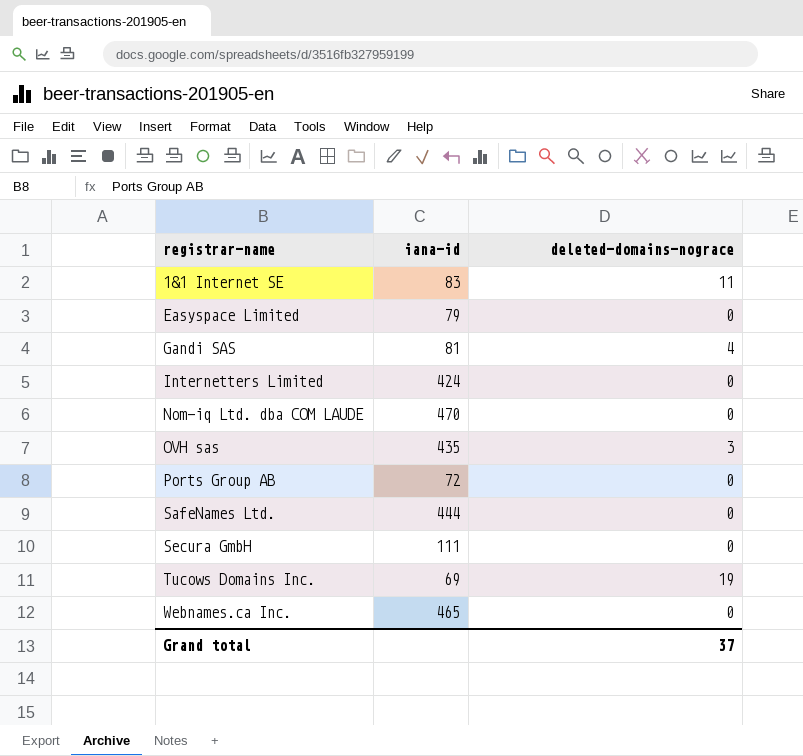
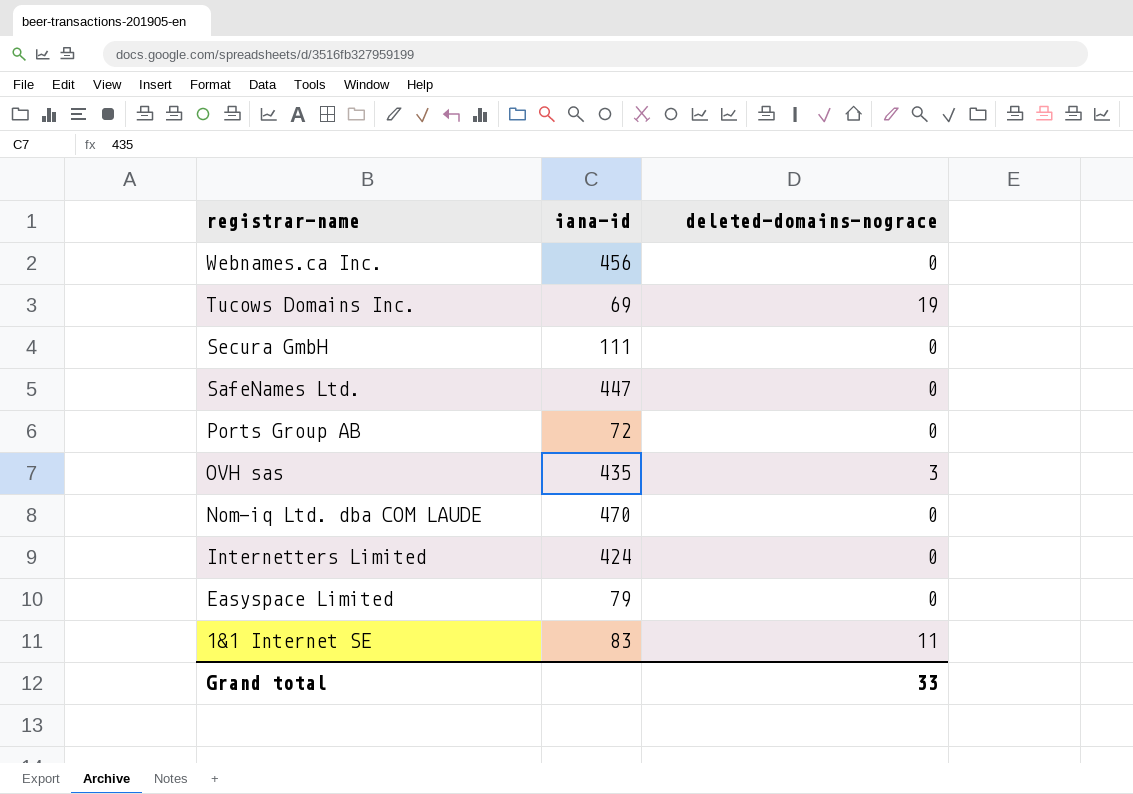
row order: registrar-name ascending -> registrar-name descending
row Gandi SAS: 81 | 4 -> none
Webnames.ca Inc. | iana-id: 465 -> 456
SafeNames Ltd. | iana-id: 444 -> 447
Grand total | deleted-domains-nograce: 37 -> 33

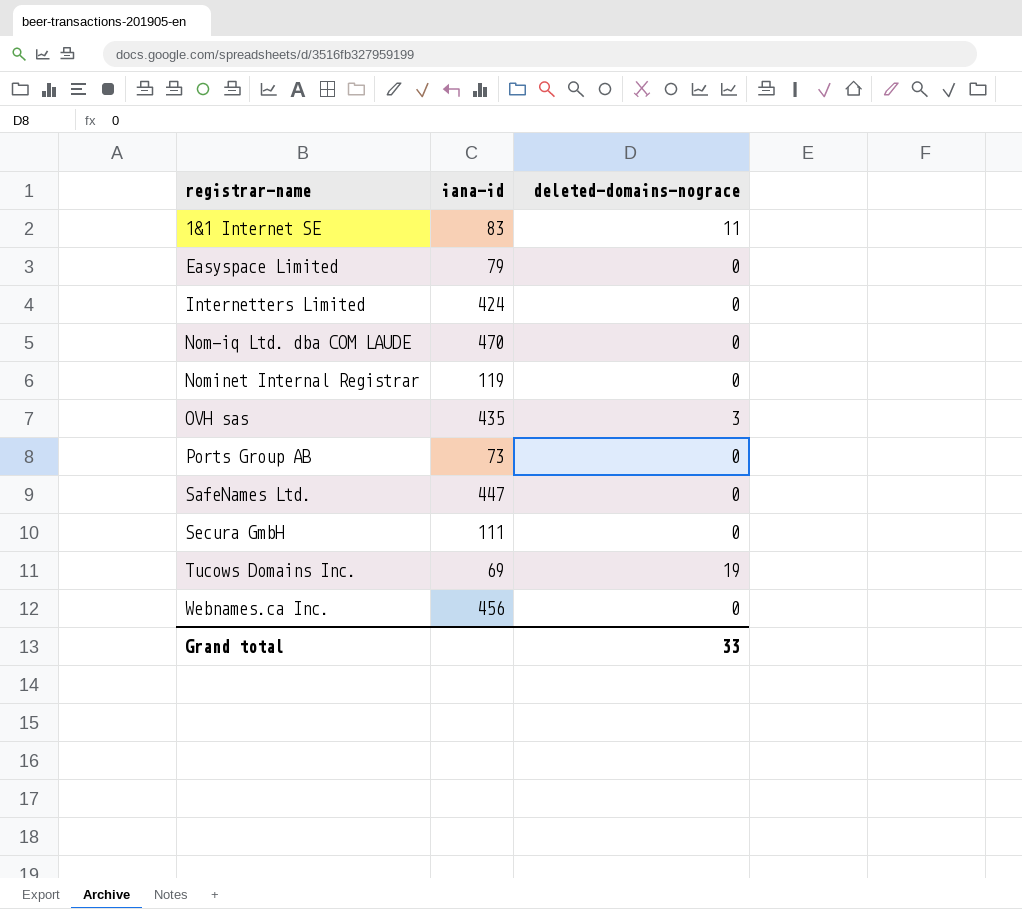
row order: registrar-name descending -> registrar-name ascending
row Nominet Internal Registrar: none -> 119 | 0
Ports Group AB | iana-id: 72 -> 73

